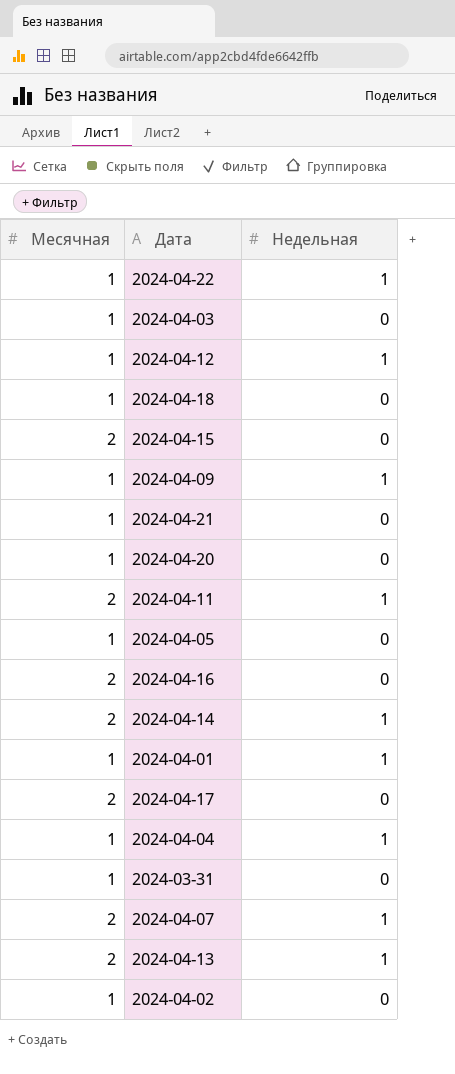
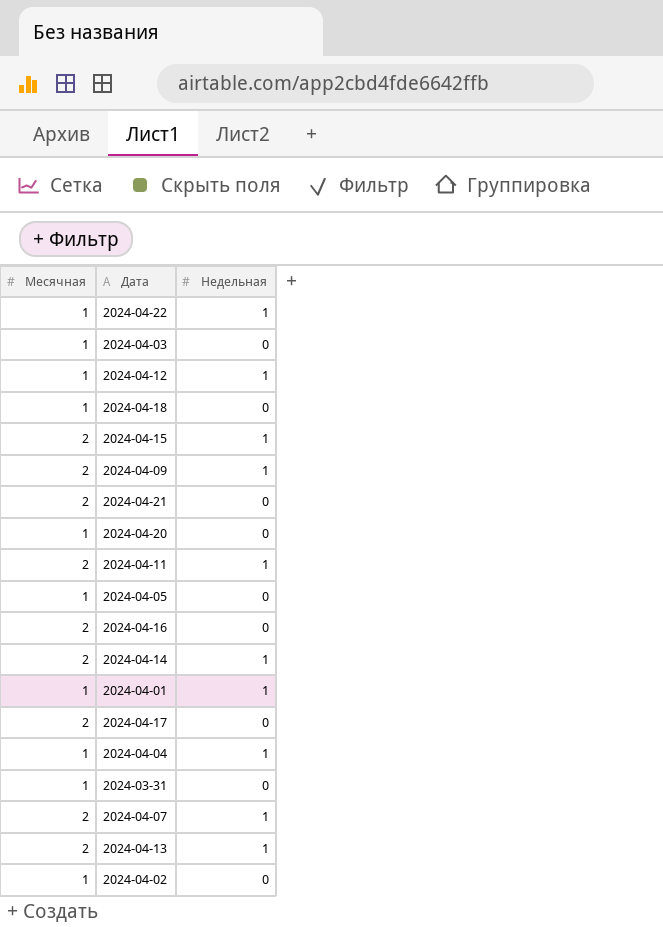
2024-04-15 | Недельная: 0 -> 1
2024-04-09 | Месячная: 1 -> 2
2024-04-21 | Месячная: 1 -> 2

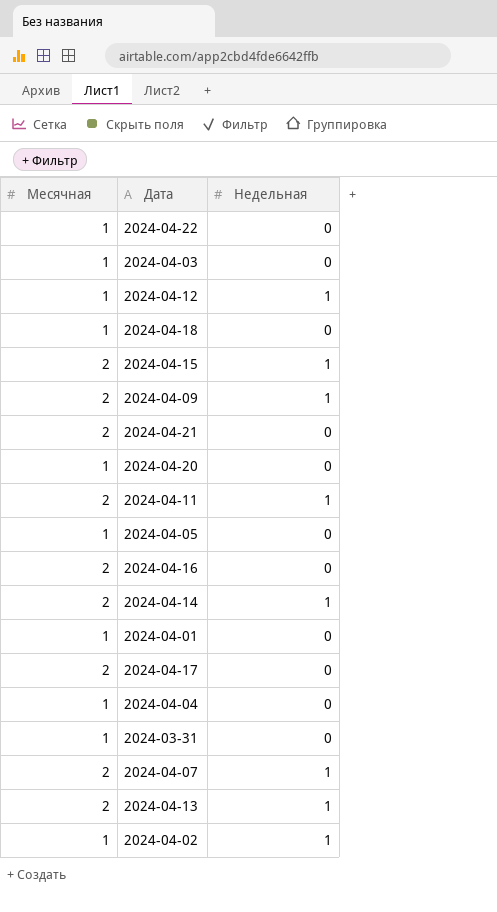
2024-04-22 | Недельная: 1 -> 0
2024-04-01 | Недельная: 1 -> 0
2024-04-04 | Недельная: 1 -> 0
2024-04-02 | Недельная: 0 -> 1

